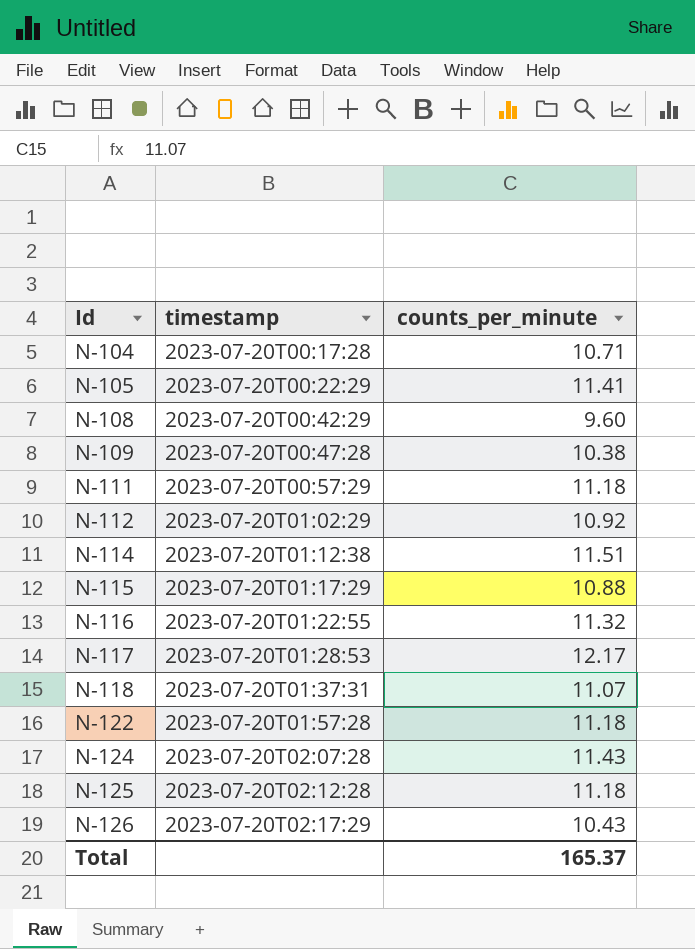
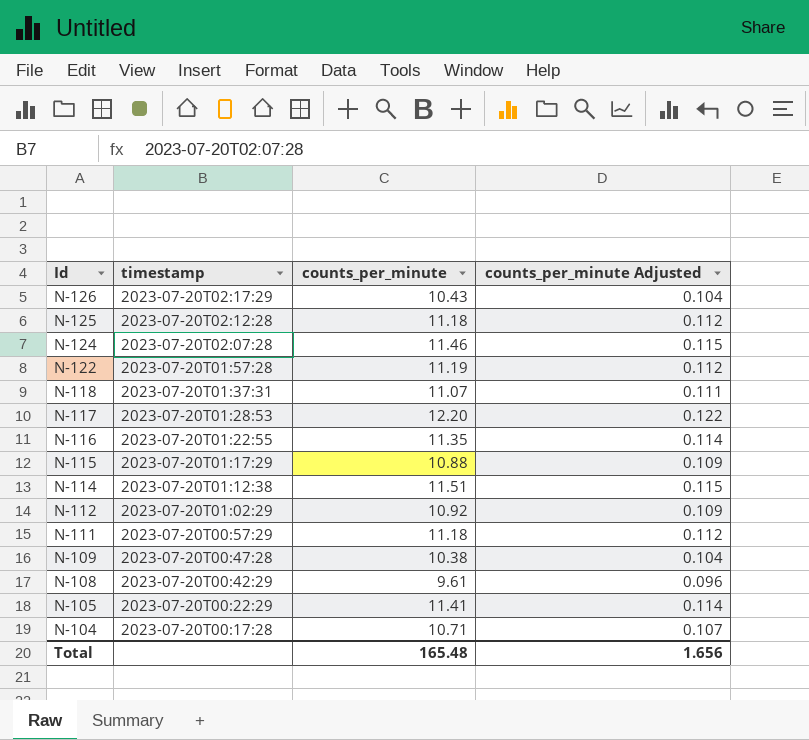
row order: Id ascending -> Id descending
column counts_per_minute Adjusted | formula: none -> [counts_per_minute] * 0.01
N-124 | counts_per_minute: 11.43 -> 11.46
N-122 | counts_per_minute: 11.18 -> 11.19
N-117 | counts_per_minute: 12.17 -> 12.20
N-116 | counts_per_minute: 11.32 -> 11.35
N-108 | counts_per_minute: 9.60 -> 9.61
Total | counts_per_minute: 165.37 -> 165.48

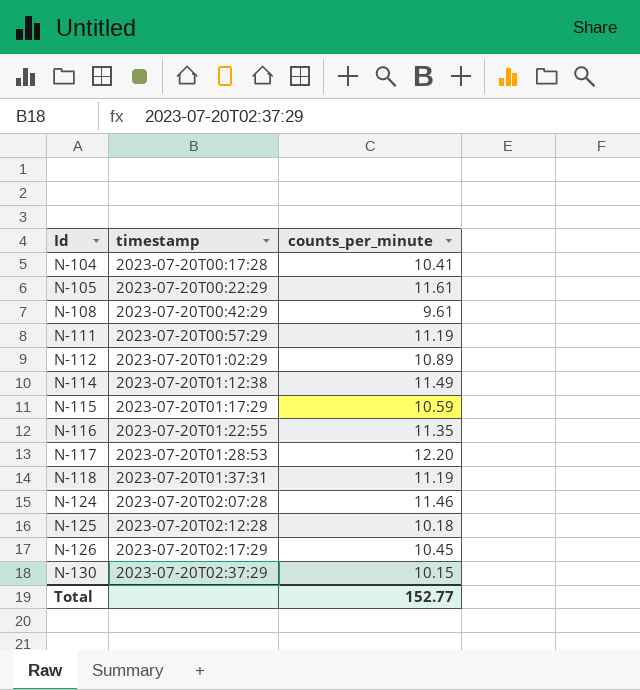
row order: Id descending -> Id ascending
column counts_per_minute Adjusted | formula: [counts_per_minute] * 0.01 -> none
row N-122: 2023-07-20T01:57:28 | 11.19 | 0.112 -> none
row N-109: 2023-07-20T00:47:28 | 10.38 | 0.104 -> none
N-104 | counts_per_minute: 10.71 -> 10.41
N-105 | counts_per_minute: 11.41 -> 11.61
N-111 | counts_per_minute: 11.18 -> 11.19
N-112 | counts_per_minute: 10.92 -> 10.89
N-114 | counts_per_minute: 11.51 -> 11.49
N-115 | counts_per_minute: 10.88 -> 10.59
N-118 | counts_per_minute: 11.07 -> 11.19
N-125 | counts_per_minute: 11.18 -> 10.18
N-126 | counts_per_minute: 10.43 -> 10.45
row N-130: none -> 2023-07-20T02:37:29 | 10.15
Total | counts_per_minute: 165.48 -> 152.77

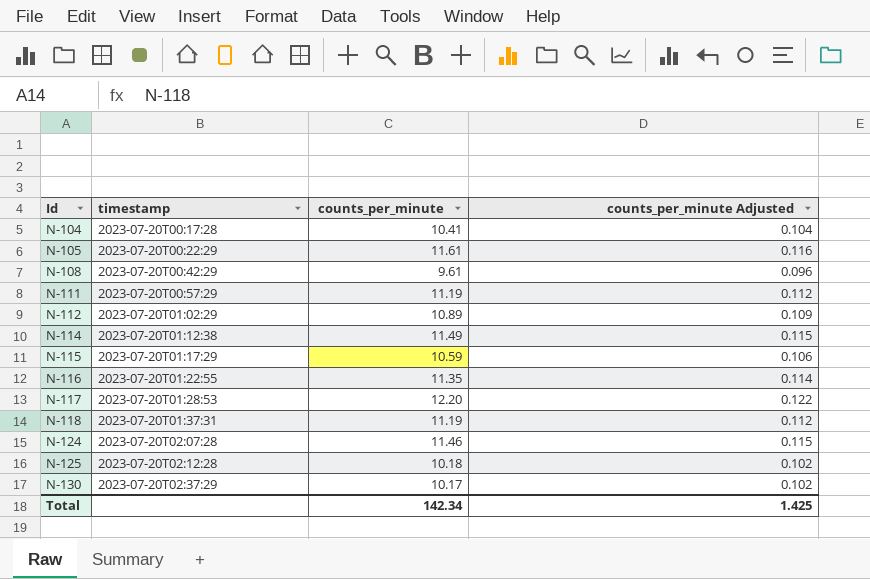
column counts_per_minute Adjusted | formula: none -> [counts_per_minute] * 0.01
row N-126: 2023-07-20T02:17:29 | 10.45 -> none
N-130 | counts_per_minute: 10.15 -> 10.17
Total | counts_per_minute: 152.77 -> 142.34

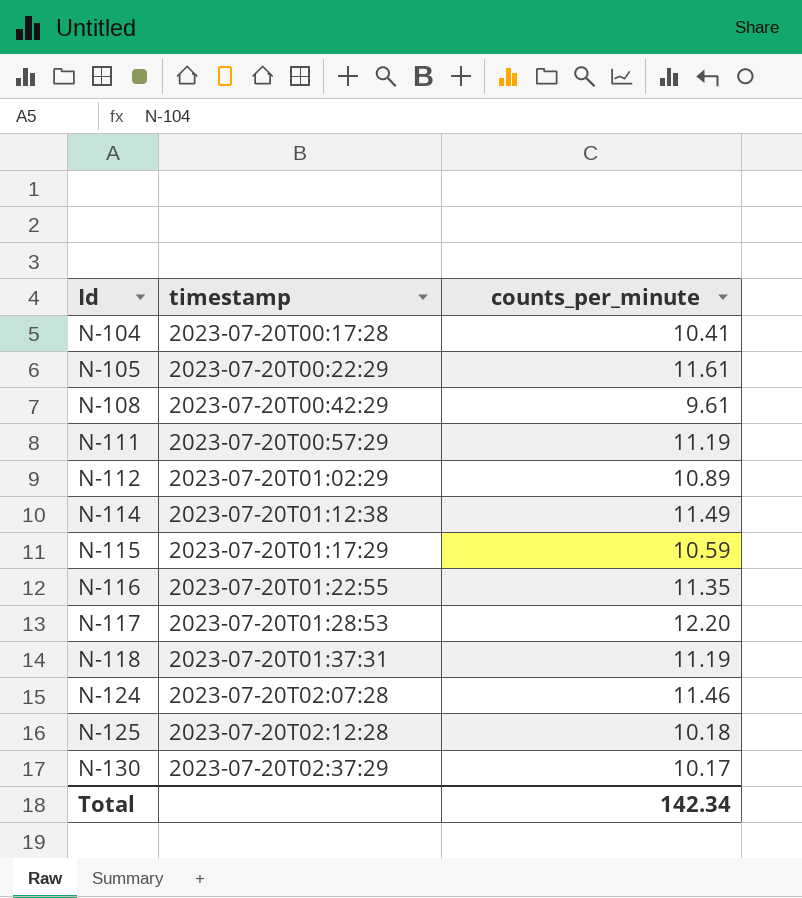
column counts_per_minute Adjusted | formula: [counts_per_minute] * 0.01 -> none

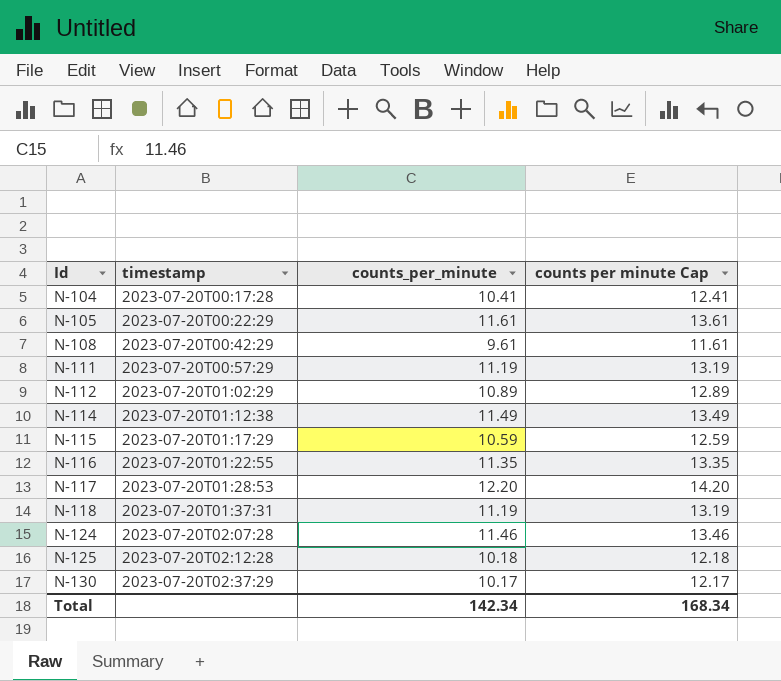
column counts per minute Cap | formula: none -> [counts_per_minute] + 2

